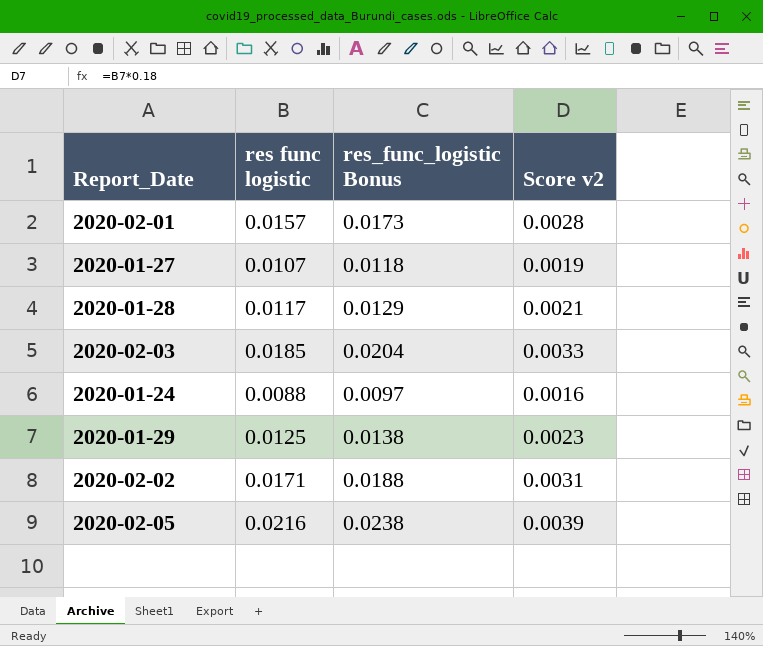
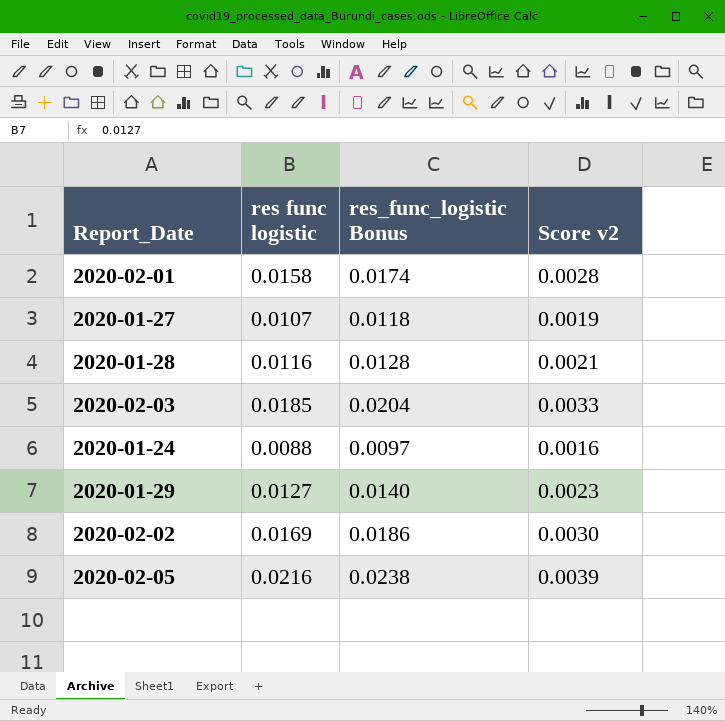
2020-02-01 | res func logistic: 0.0157 -> 0.0158
2020-02-01 | res_func_logistic Bonus: 0.0173 -> 0.0174
2020-01-28 | res func logistic: 0.0117 -> 0.0116
2020-01-28 | res_func_logistic Bonus: 0.0129 -> 0.0128
2020-01-29 | res func logistic: 0.0125 -> 0.0127
2020-01-29 | res_func_logistic Bonus: 0.0138 -> 0.0140
2020-02-02 | res func logistic: 0.0171 -> 0.0169
2020-02-02 | res_func_logistic Bonus: 0.0188 -> 0.0186
2020-02-02 | Score v2: 0.0031 -> 0.0030

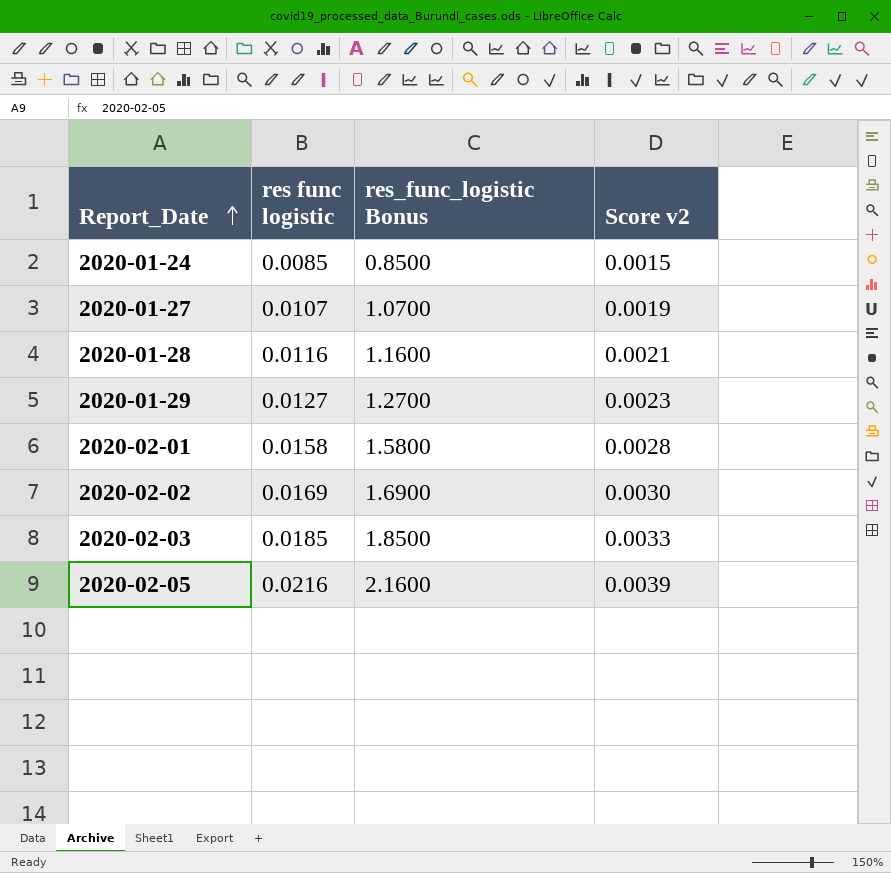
row order: none -> Report_Date ascending
column res_func_logistic Bonus | formula: [res func logistic] * 1.1 -> [res func logistic] * 100
2020-01-24 | res func logistic: 0.0088 -> 0.0085
2020-01-24 | Score v2: 0.0016 -> 0.0015

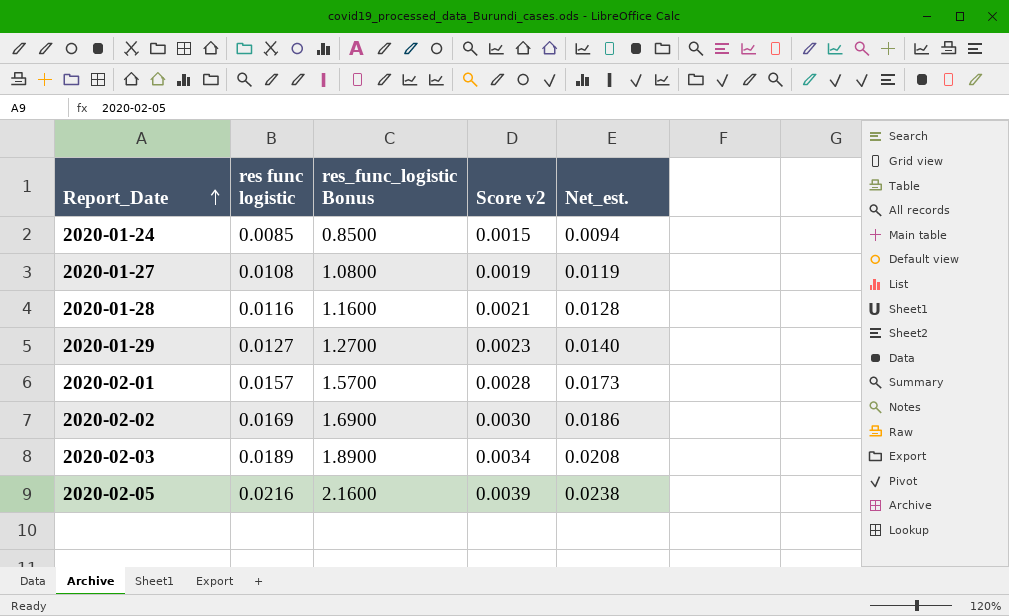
column Net_est. | formula: none -> [res func logistic] * 1.1
2020-01-27 | res func logistic: 0.0107 -> 0.0108
2020-01-27 | res_func_logistic Bonus: 1.0700 -> 1.0800
2020-02-01 | res func logistic: 0.0158 -> 0.0157
2020-02-01 | res_func_logistic Bonus: 1.5800 -> 1.5700
2020-02-03 | res func logistic: 0.0185 -> 0.0189
2020-02-03 | res_func_logistic Bonus: 1.8500 -> 1.8900
2020-02-03 | Score v2: 0.0033 -> 0.0034

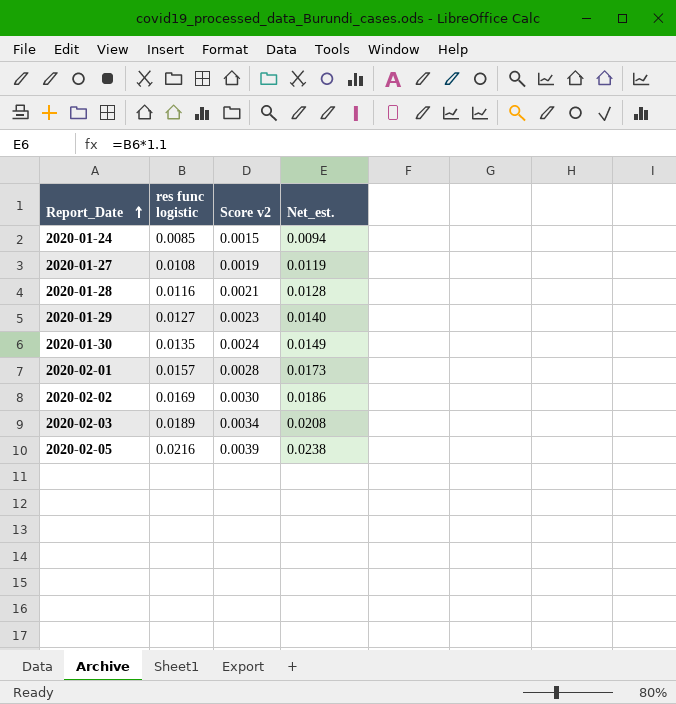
column res_func_logistic Bonus | formula: [res func logistic] * 100 -> none
row 2020-01-30: none -> 0.0135 | 0.0024 | 0.0149

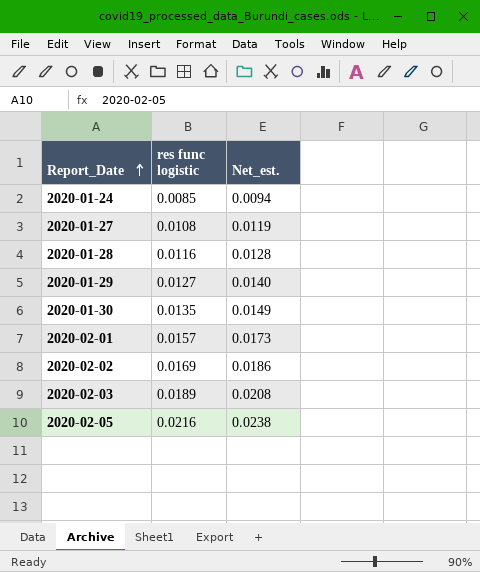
column Score v2 | formula: [res func logistic] * 0.18 -> none

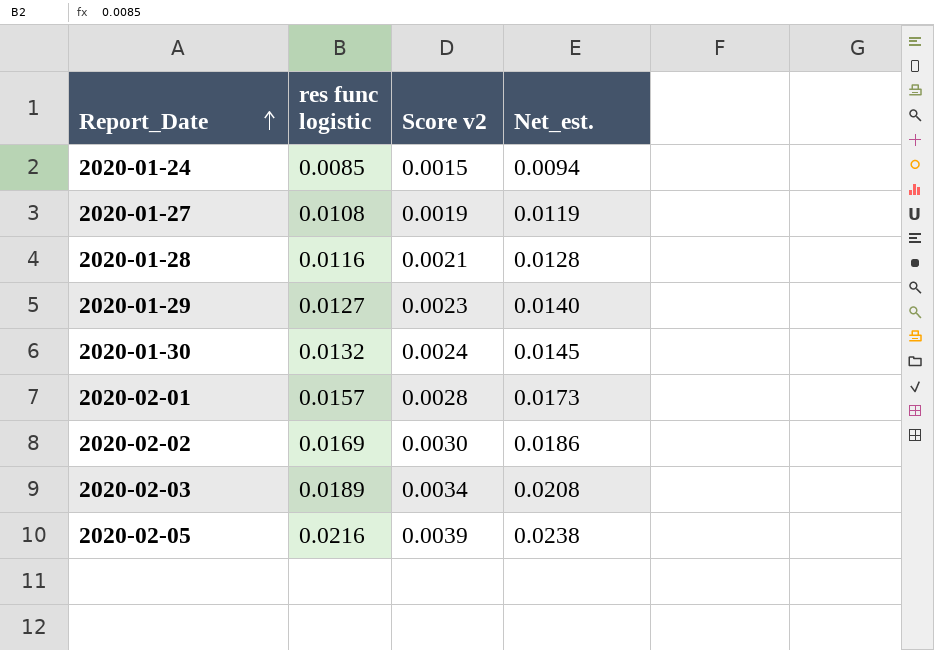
column Score v2 | formula: none -> [res func logistic] * 0.18
2020-01-30 | res func logistic: 0.0135 -> 0.0132
2020-01-30 | Net_est.: 0.0149 -> 0.0145

